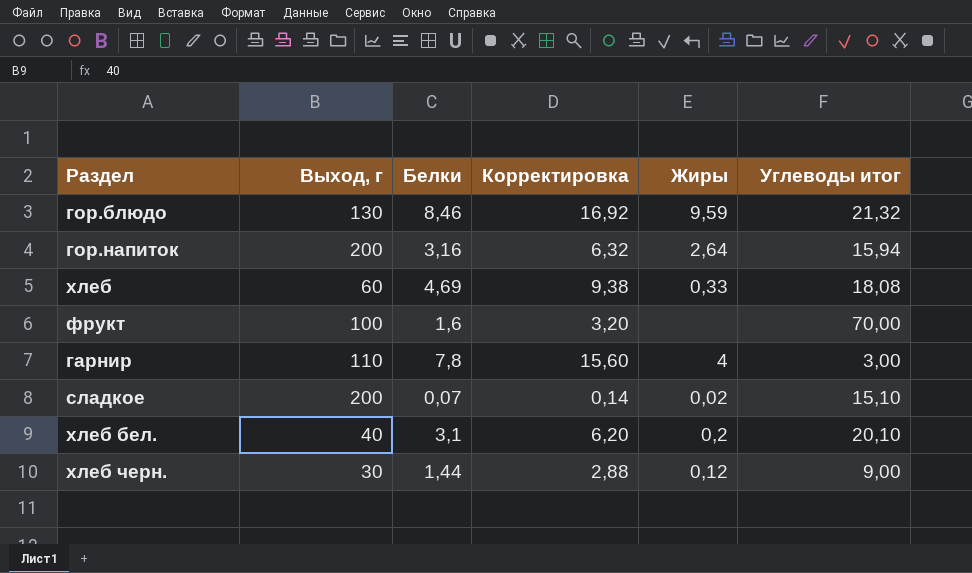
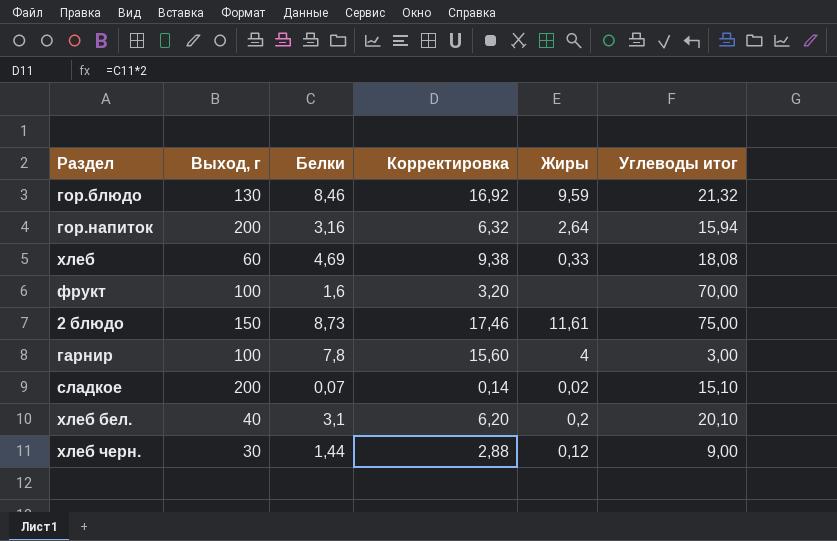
row 2 блюдо: none -> 150 | 8,73 | 17,46 | 11,61 | 75,00
гарнир | Выход, г: 110 -> 100

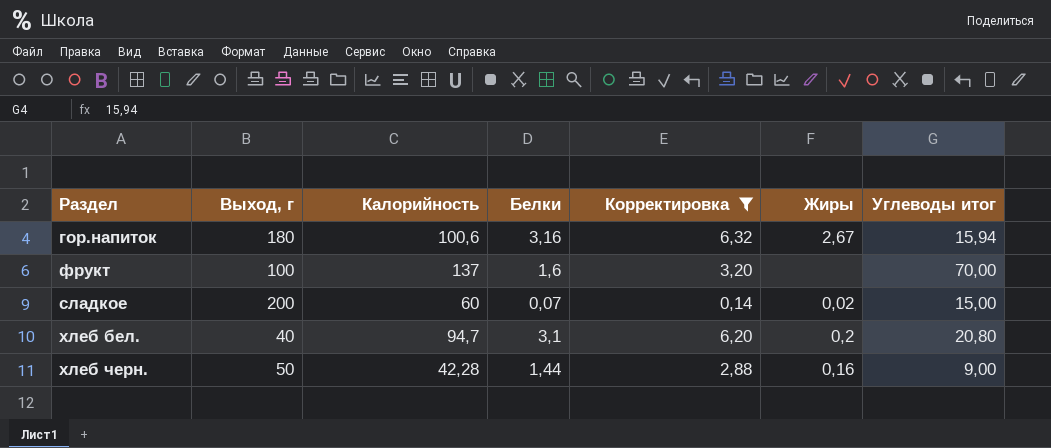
filter: none -> Корректировка <= 6,32
column Калорийность | position: none -> 3
гор.напиток | Выход, г: 200 -> 180
гор.напиток | Жиры: 2,64 -> 2,67
сладкое | Углеводы итог: 15,10 -> 15,00
хлеб бел. | Углеводы итог: 20,10 -> 20,80
хлеб черн. | Выход, г: 30 -> 50
хлеб черн. | Жиры: 0,12 -> 0,16

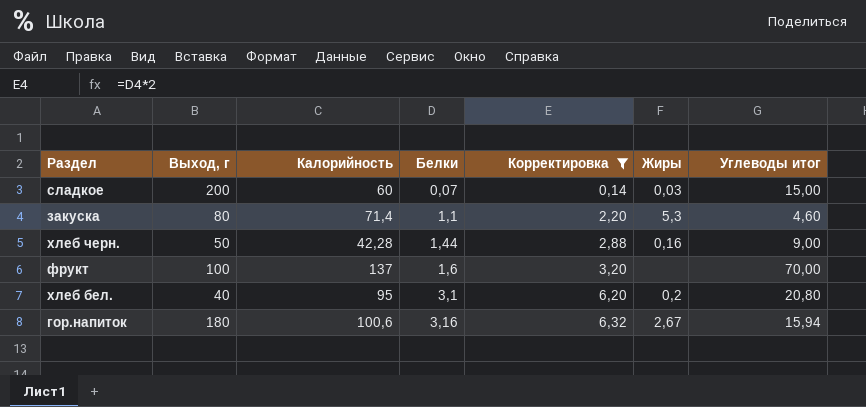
row order: none -> Белки ascending
сладкое | Жиры: 0,02 -> 0,03
row закуска: none -> 80 | 71,4 | 1,1 | 2,20 | 5,3 | 4,60
хлеб бел. | Калорийность: 94,7 -> 95

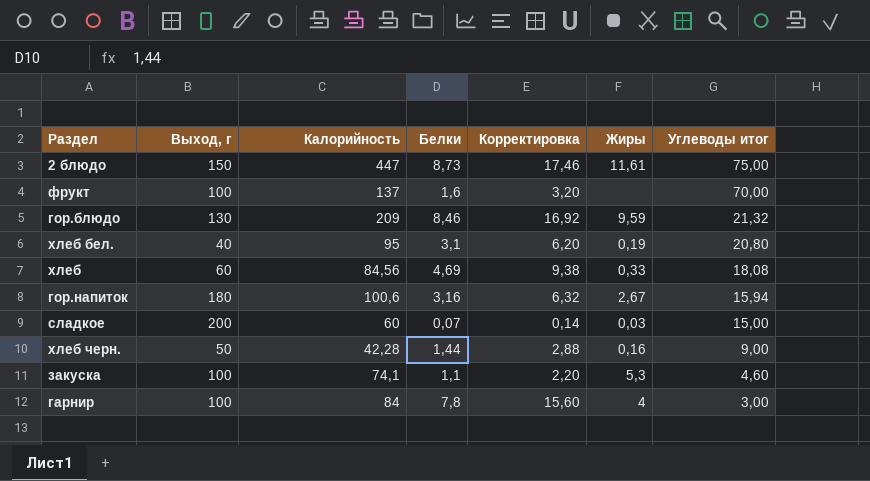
filter: Корректировка <= 6,32 -> none
row order: Белки ascending -> Углеводы итог descending
хлеб бел. | Жиры: 0,2 -> 0,19
закуска | Выход, г: 80 -> 100
закуска | Калорийность: 71,4 -> 74,1

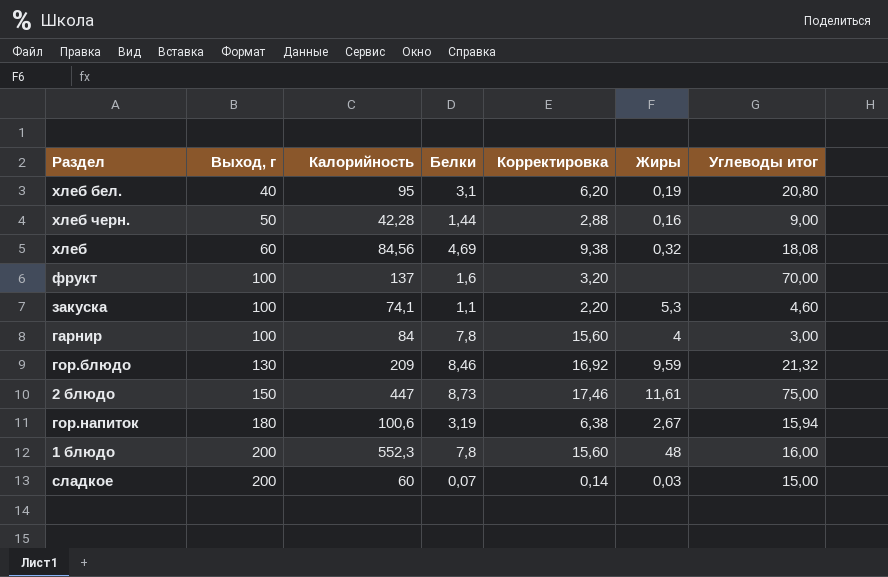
row order: Углеводы итог descending -> Выход, г ascending
хлеб | Жиры: 0,33 -> 0,32
гор.напиток | Белки: 3,16 -> 3,19
гор.напиток | Корректировка: 6,32 -> 6,38
row 1 блюдо: none -> 200 | 552,3 | 7,8 | 15,60 | 48 | 16,00

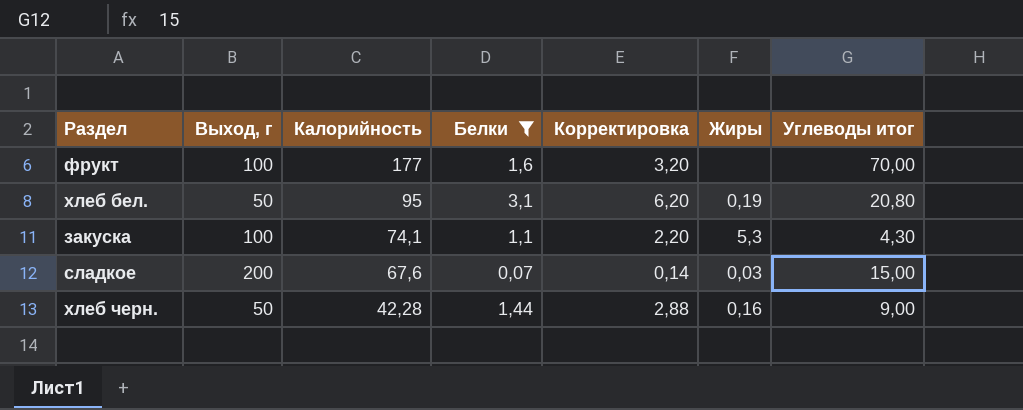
filter: none -> Белки <= 3,1
row order: Выход, г ascending -> Калорийность descending
фрукт | Калорийность: 137 -> 177
хлеб бел. | Выход, г: 40 -> 50
закуска | Углеводы итог: 4,60 -> 4,30
сладкое | Калорийность: 60 -> 67,6

